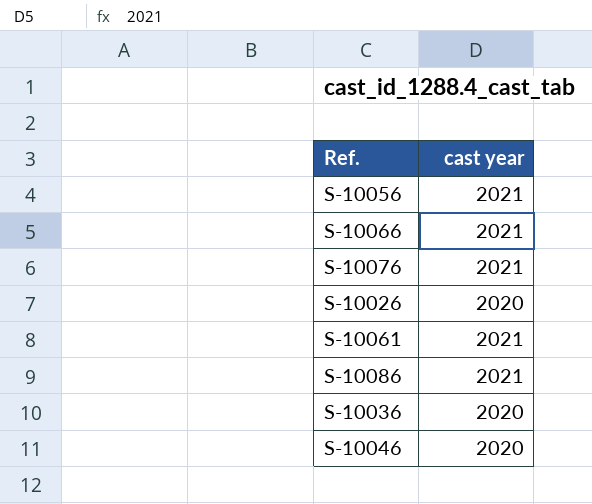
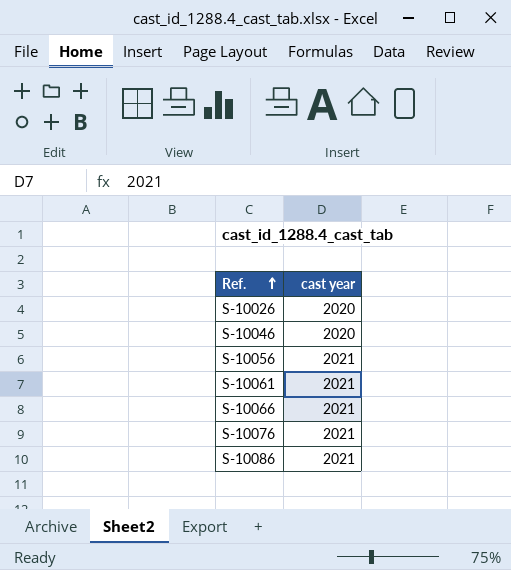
row order: none -> Ref. ascending
row S-10036: 2020 -> none

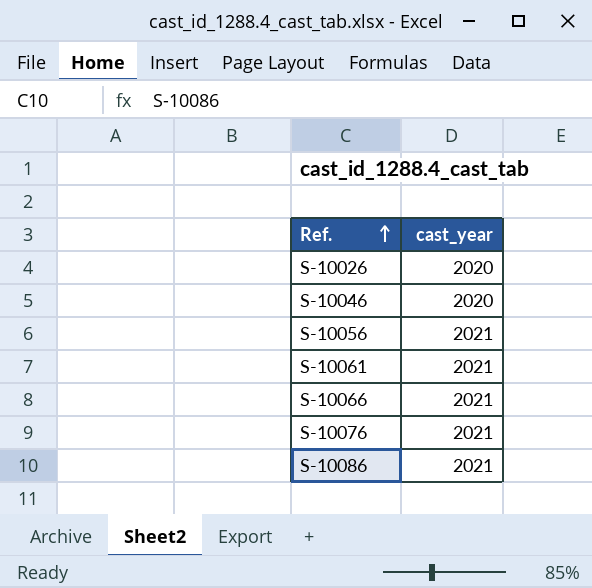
column name: cast year -> cast_year

